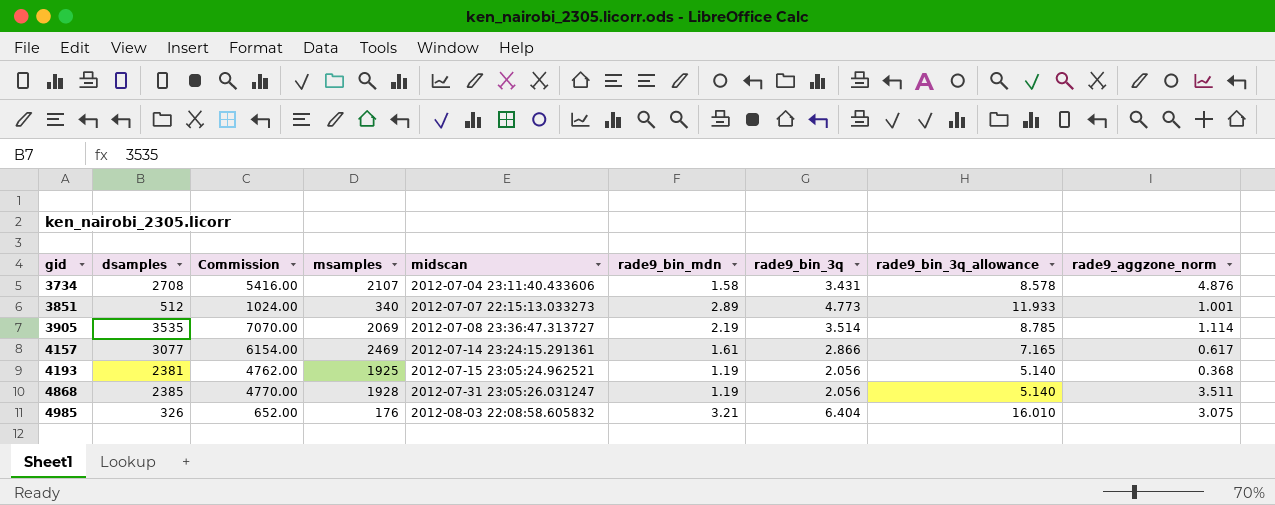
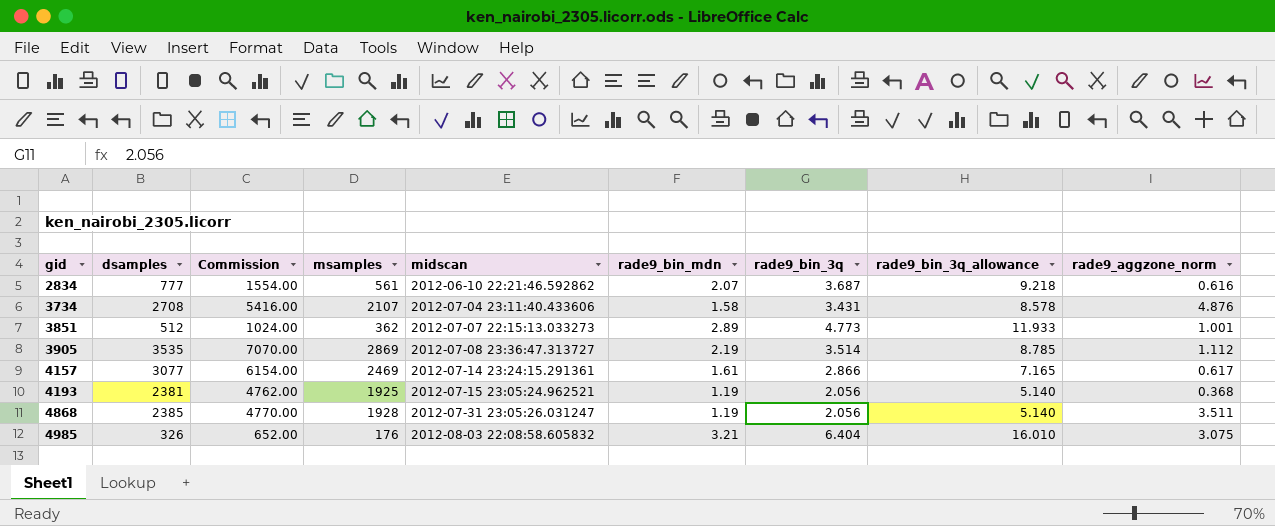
row 2834: none -> 777 | 1554.00 | 561 | 2012-06-10 22:21:46.592862 | 2.07 | 3.687 | 9.218 | 0.616
3851 | msamples: 340 -> 362
3905 | msamples: 2069 -> 2869
3905 | rade9_aggzone_norm: 1.114 -> 1.112

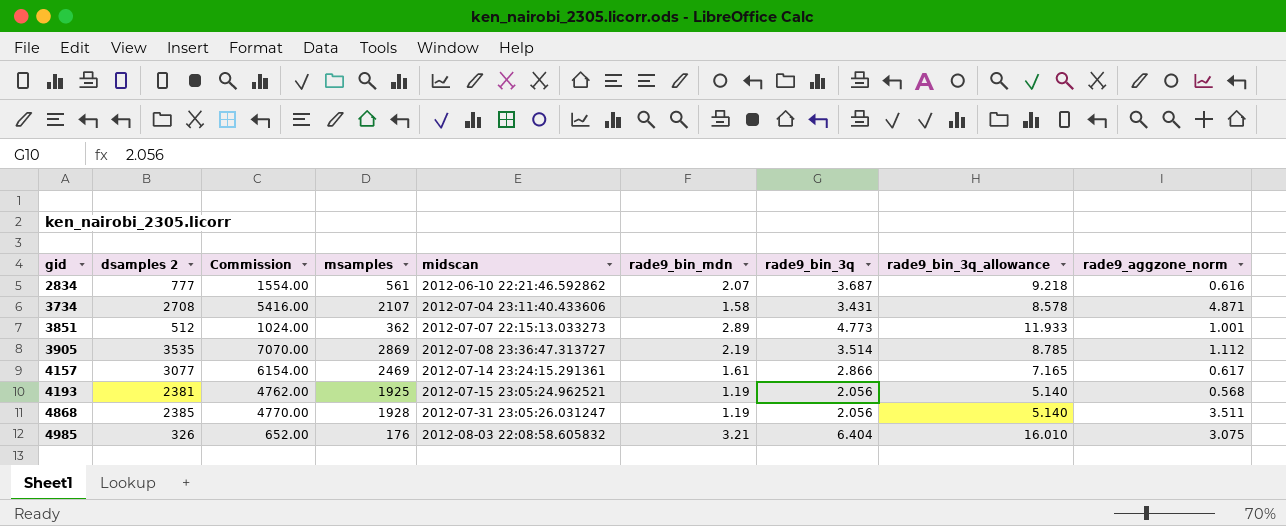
column name: dsamples -> dsamples 2
3734 | rade9_aggzone_norm: 4.876 -> 4.871
4193 | rade9_aggzone_norm: 0.368 -> 0.568

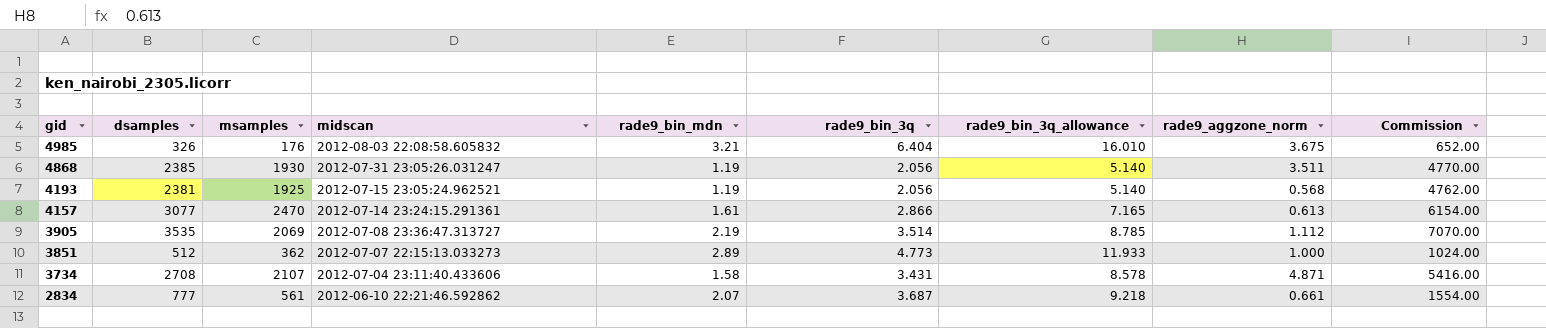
row order: gid ascending -> gid descending
column name: dsamples 2 -> dsamples
column Commission | position: 3 -> 9
4985 | rade9_aggzone_norm: 3.075 -> 3.675
4868 | msamples: 1928 -> 1930
4157 | msamples: 2469 -> 2470
4157 | rade9_aggzone_norm: 0.617 -> 0.613
3905 | msamples: 2869 -> 2069
3851 | rade9_aggzone_norm: 1.001 -> 1.000
2834 | rade9_aggzone_norm: 0.616 -> 0.661

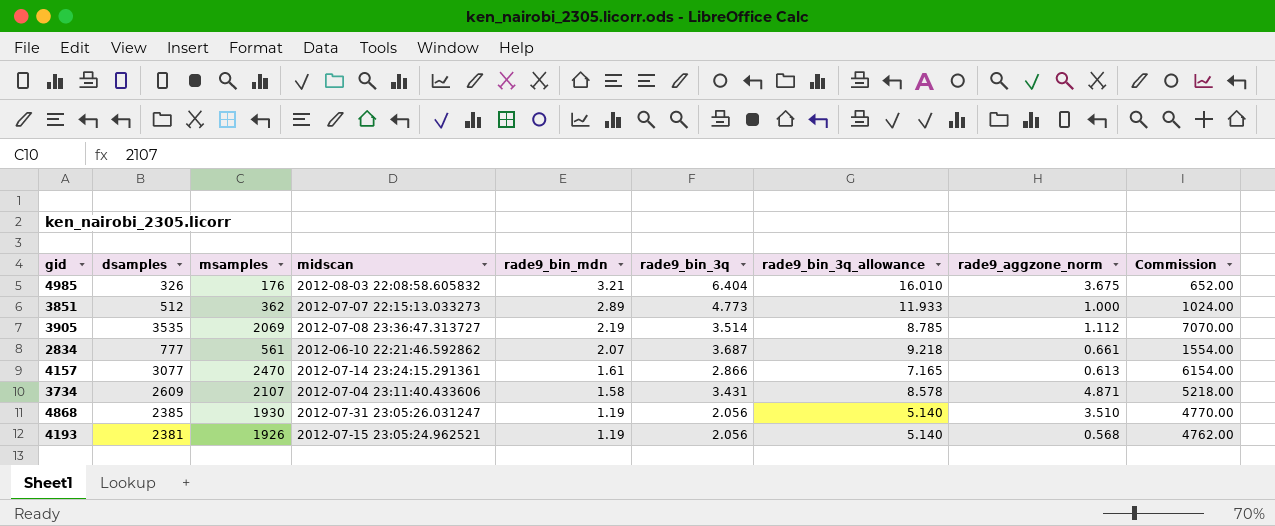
row order: gid descending -> rade9_bin_mdn descending
3734 | dsamples: 2708 -> 2609
3734 | Commission: 5416.00 -> 5218.00
4868 | rade9_aggzone_norm: 3.511 -> 3.510
4193 | msamples: 1925 -> 1926

